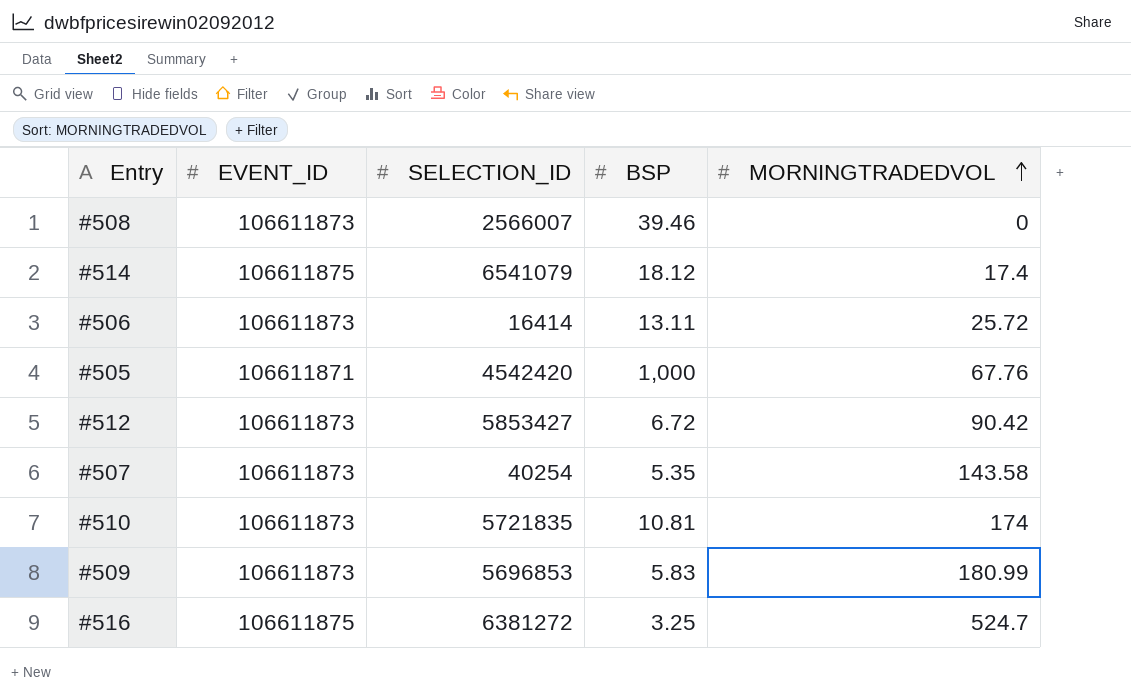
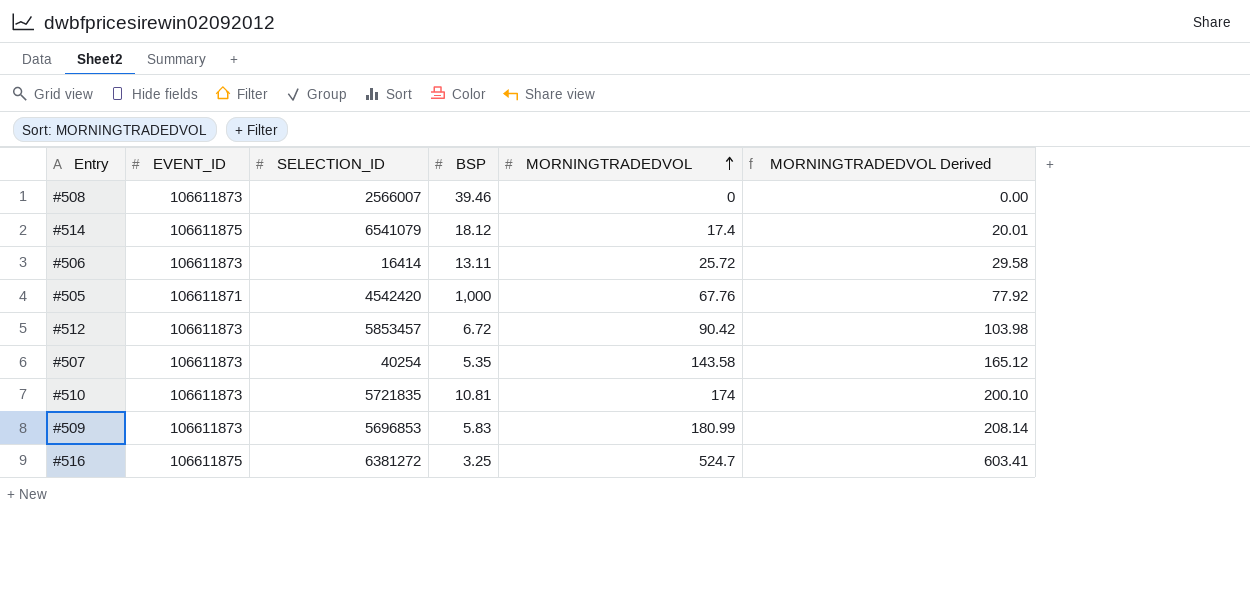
column MORNINGTRADEDVOL Derived | formula: none -> [MORNINGTRADEDVOL] * 1.15
#512 | SELECTION_ID: 5853427 -> 5853457

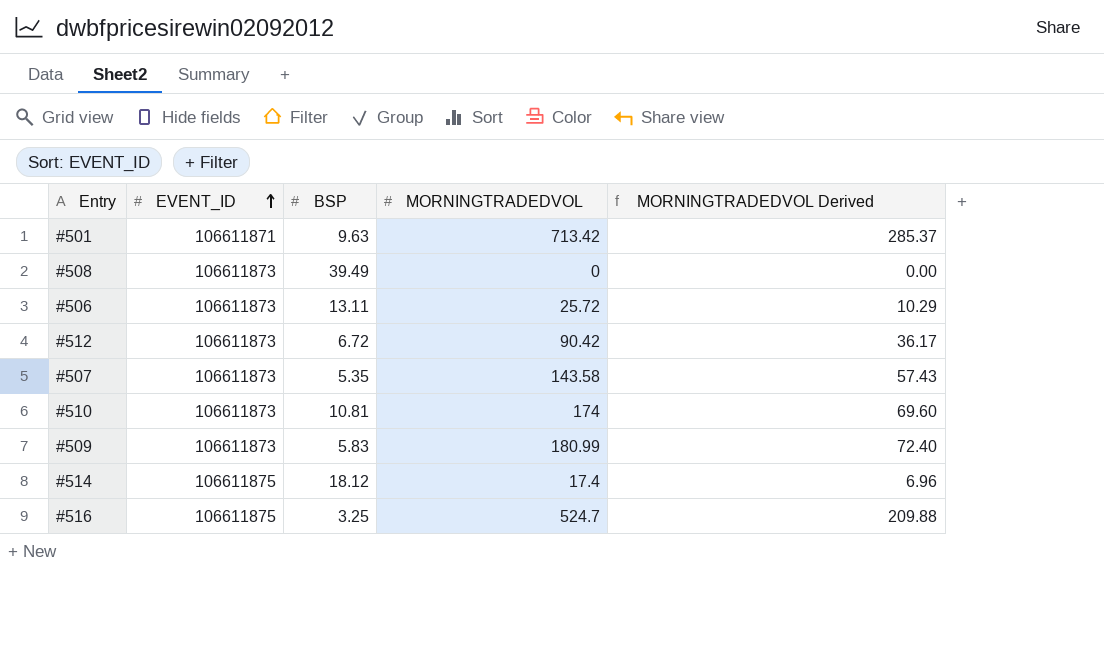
row order: MORNINGTRADEDVOL ascending -> EVENT_ID ascending
column SELECTION_ID | position: 3 -> none
column MORNINGTRADEDVOL Derived | formula: [MORNINGTRADEDVOL] * 1.15 -> [MORNINGTRADEDVOL] * 0.4
row #505: 106611871 | 4542420 | 1,000 | 67.76 | 77.92 -> none
row #501: none -> 106611871 | 9.63 | 713.42 | 285.37
#508 | BSP: 39.46 -> 39.49

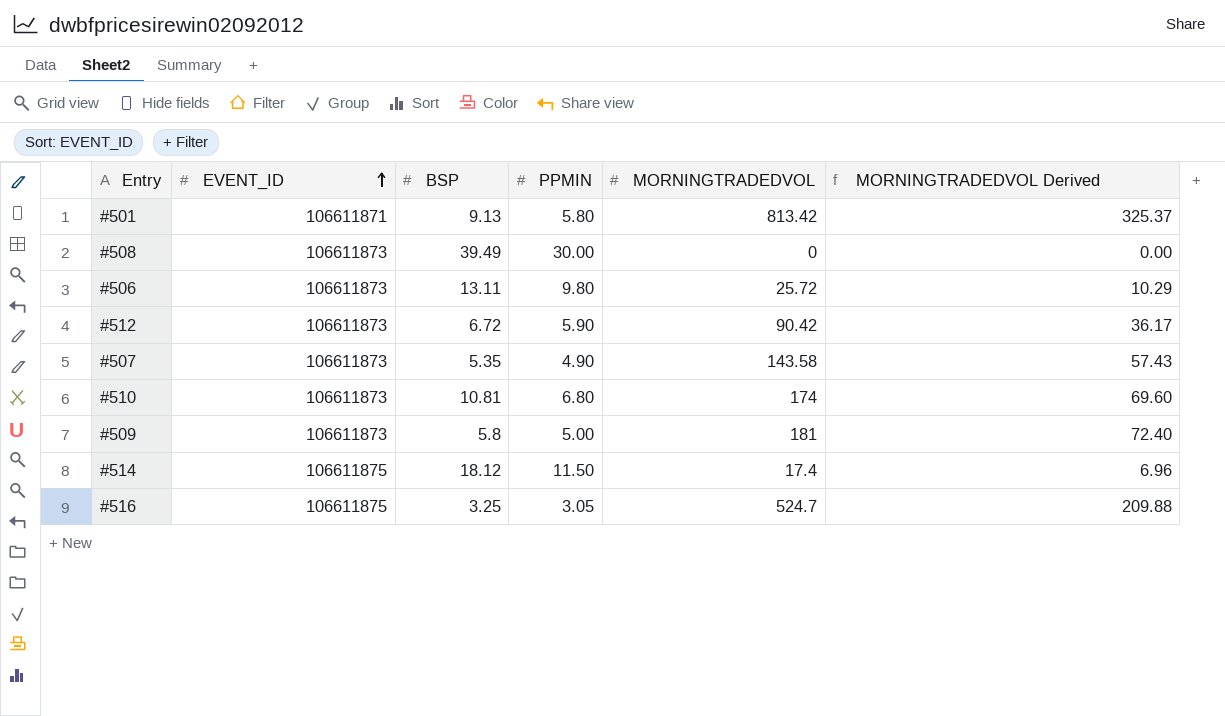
column PPMIN | position: none -> 4
#501 | BSP: 9.63 -> 9.13
#501 | MORNINGTRADEDVOL: 713.42 -> 813.42
#501 | MORNINGTRADEDVOL Derived: 285.37 -> 325.37
#509 | BSP: 5.83 -> 5.8
#509 | MORNINGTRADEDVOL: 180.99 -> 181

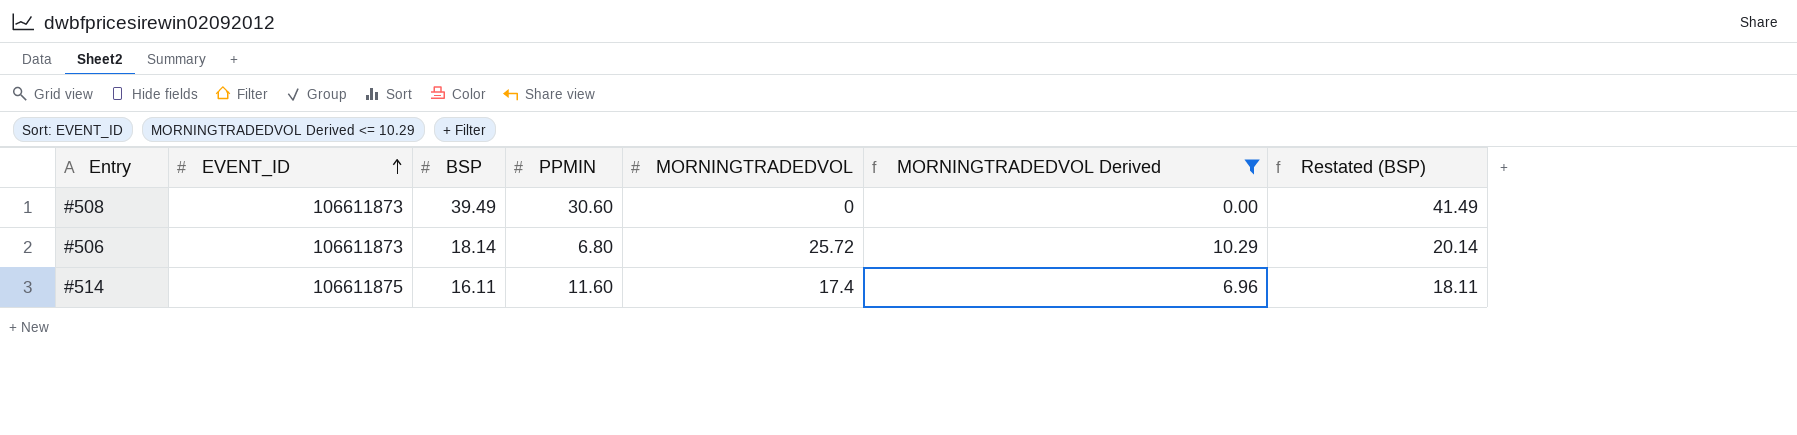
filter: none -> MORNINGTRADEDVOL Derived <= 10.29
column Restated (BSP) | formula: none -> [BSP] + 2
#508 | PPMIN: 30.00 -> 30.60
#506 | BSP: 13.11 -> 18.14
#506 | PPMIN: 9.80 -> 6.80
#514 | BSP: 18.12 -> 16.11
#514 | PPMIN: 11.50 -> 11.60

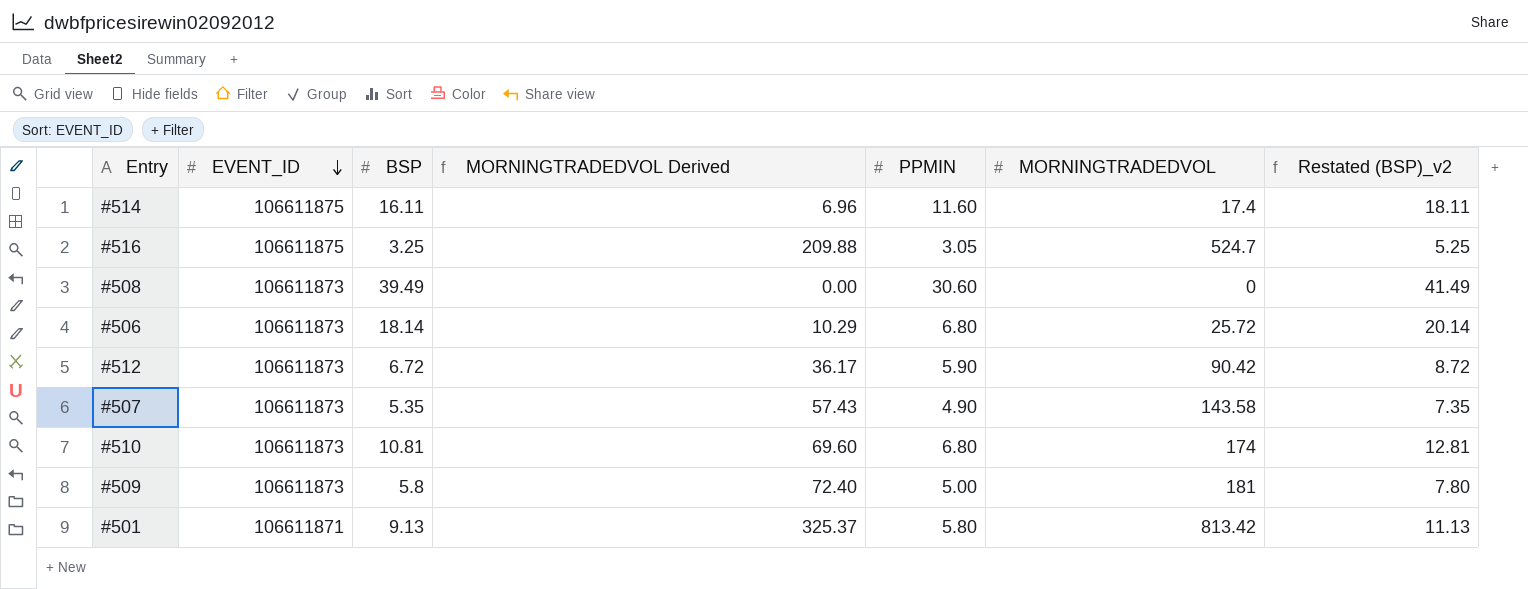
filter: MORNINGTRADEDVOL Derived <= 10.29 -> none
row order: EVENT_ID ascending -> EVENT_ID descending
column MORNINGTRADEDVOL Derived | position: 6 -> 4
column name: Restated (BSP) -> Restated (BSP)_v2

